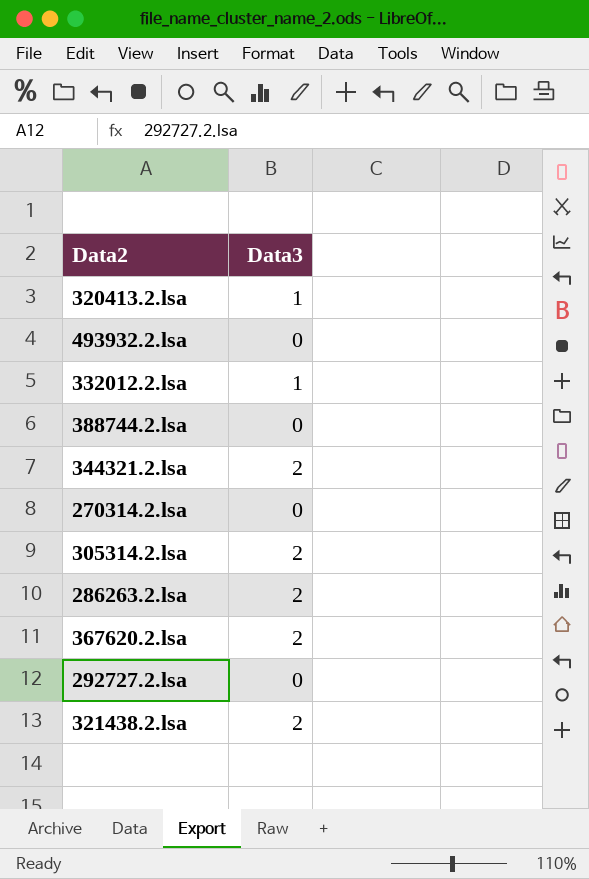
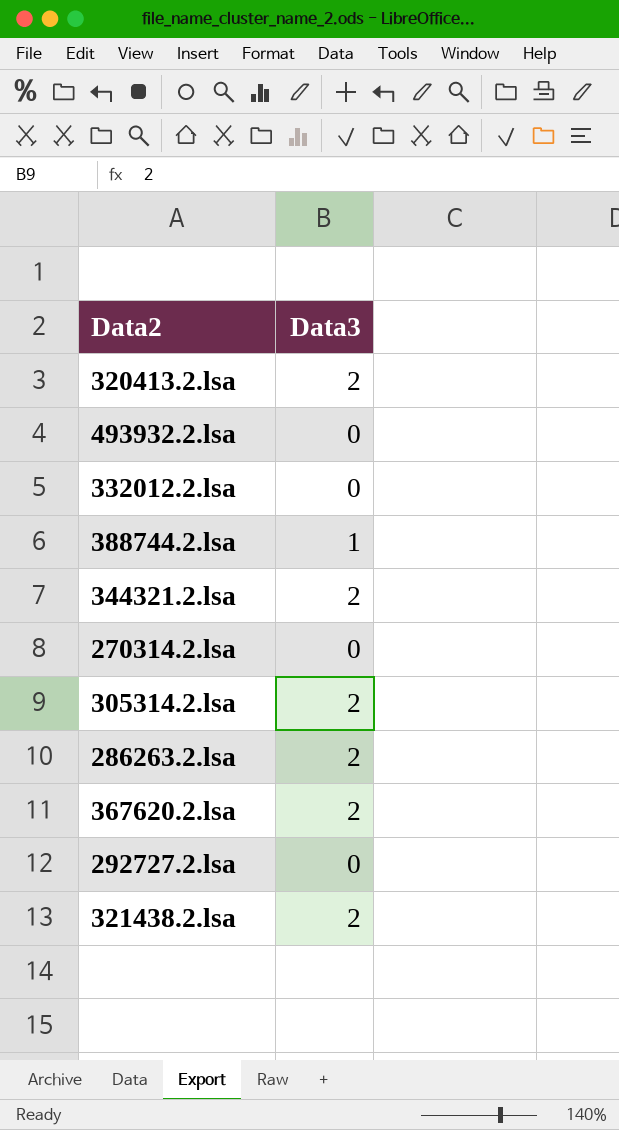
320413.2.lsa | Data3: 1 -> 2
332012.2.lsa | Data3: 1 -> 0
388744.2.lsa | Data3: 0 -> 1

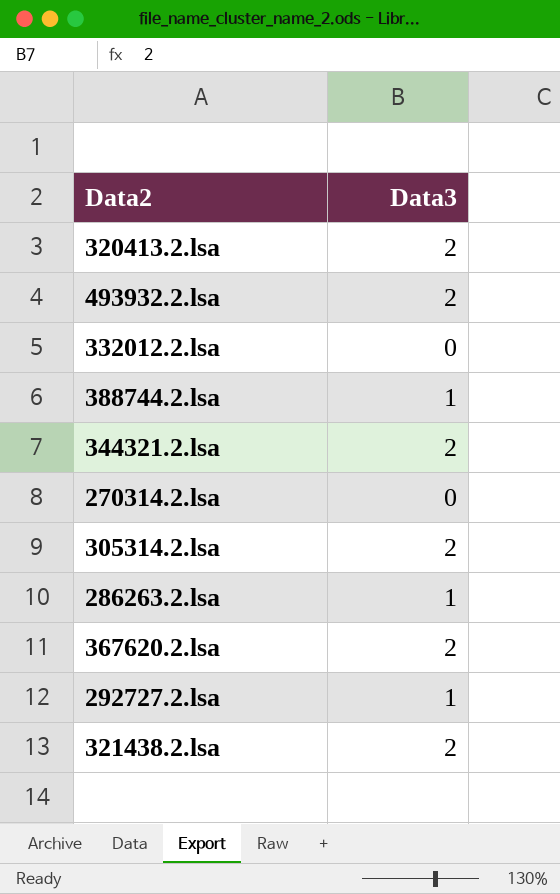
493932.2.lsa | Data3: 0 -> 2
286263.2.lsa | Data3: 2 -> 1
292727.2.lsa | Data3: 0 -> 1

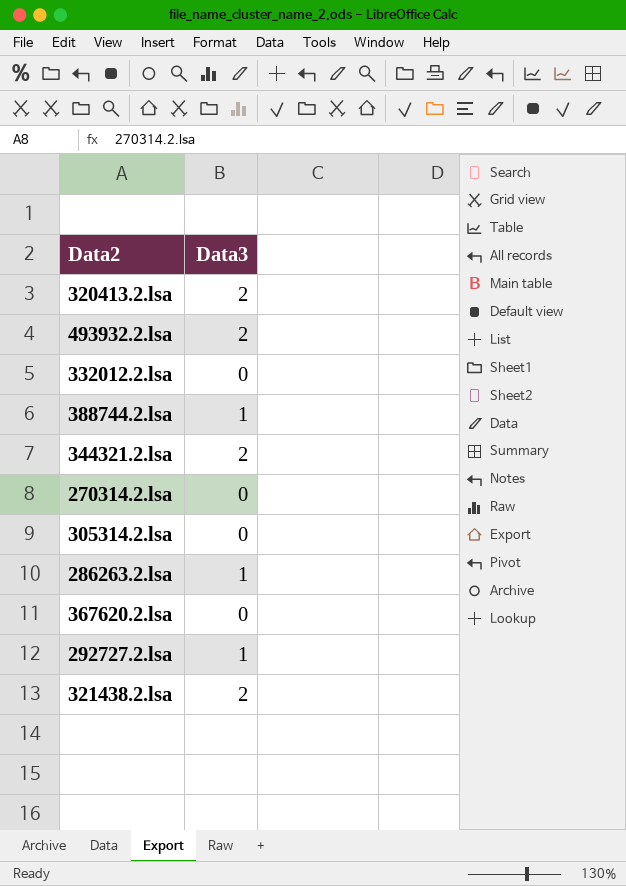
305314.2.lsa | Data3: 2 -> 0
367620.2.lsa | Data3: 2 -> 0

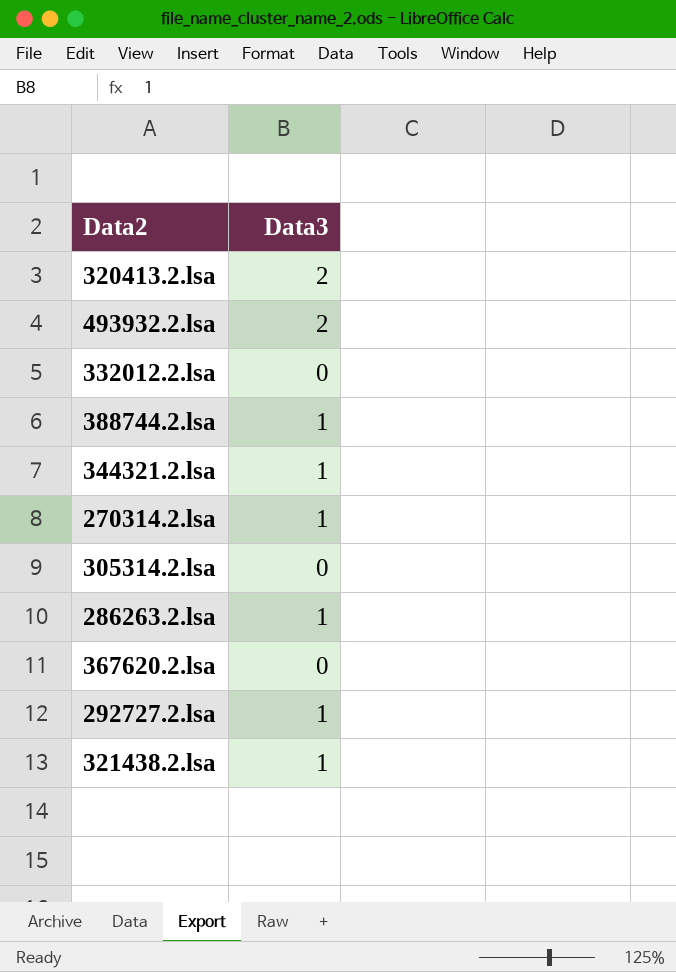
344321.2.lsa | Data3: 2 -> 1
270314.2.lsa | Data3: 0 -> 1
321438.2.lsa | Data3: 2 -> 1

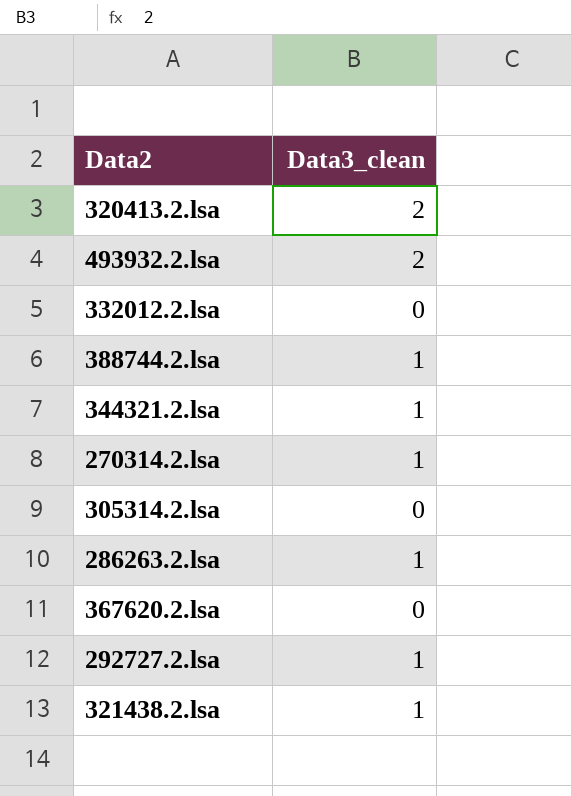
column name: Data3 -> Data3_clean

